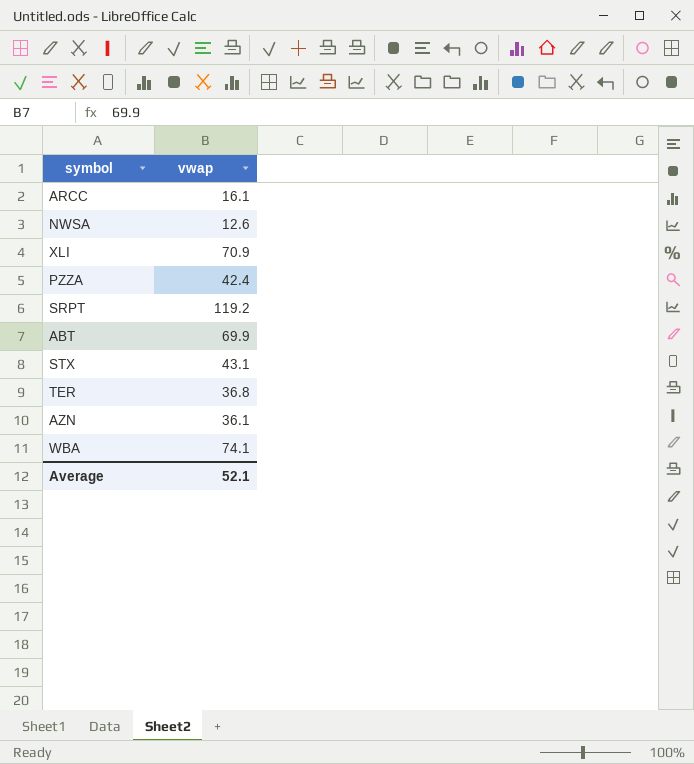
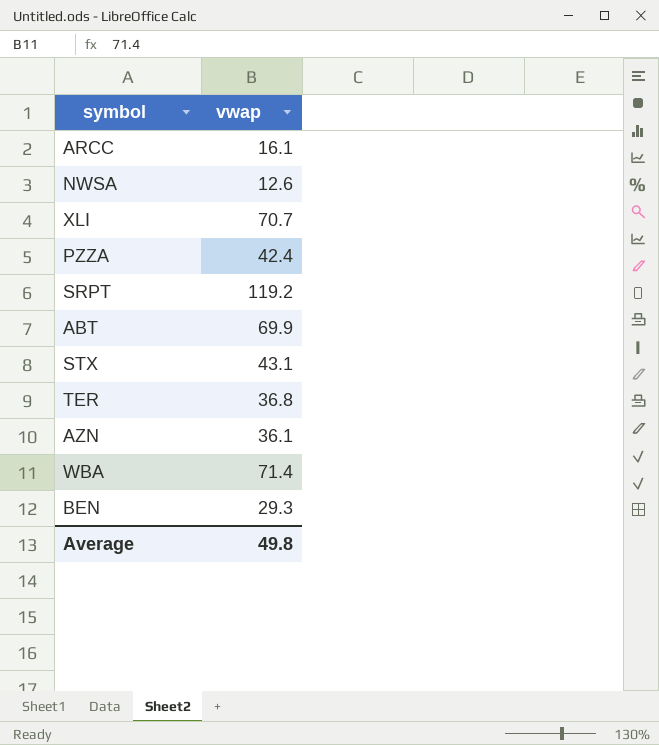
XLI | vwap: 70.9 -> 70.7
WBA | vwap: 74.1 -> 71.4
row BEN: none -> 29.3
Average | vwap: 52.1 -> 49.8

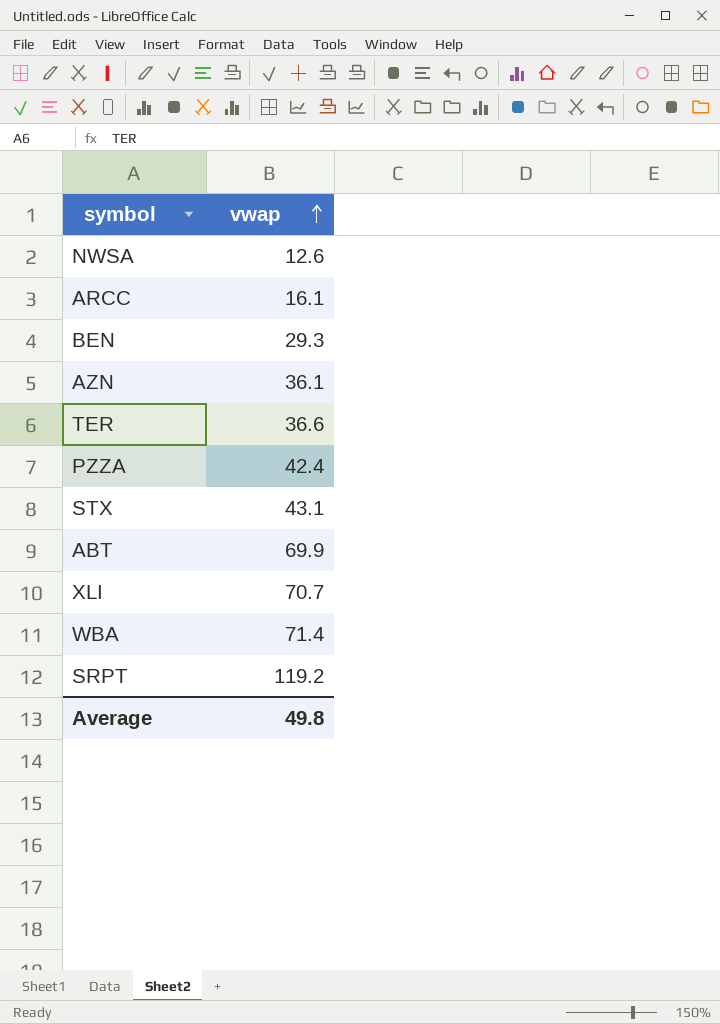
row order: none -> vwap ascending
TER | vwap: 36.8 -> 36.6

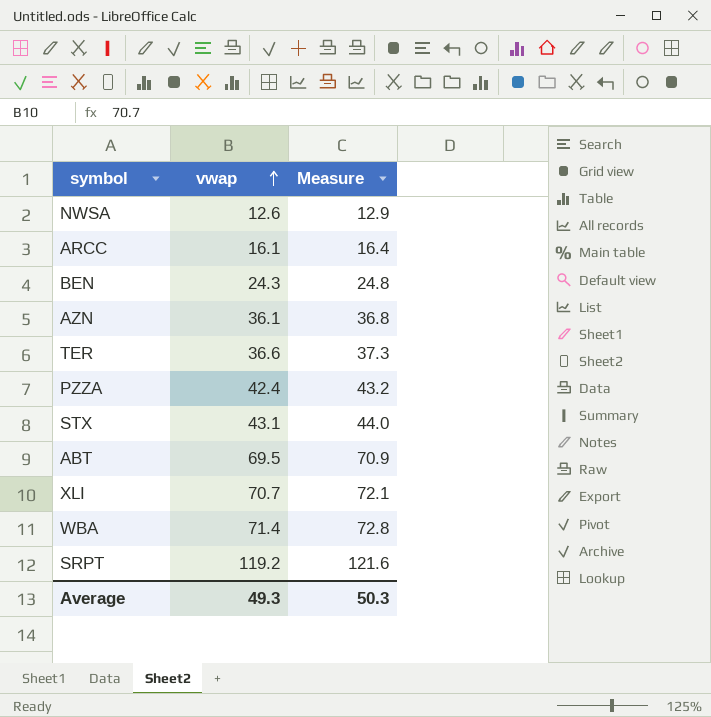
column Measure | formula: none -> [vwap] * 1.02
BEN | vwap: 29.3 -> 24.3
ABT | vwap: 69.9 -> 69.5
Average | vwap: 49.8 -> 49.3

